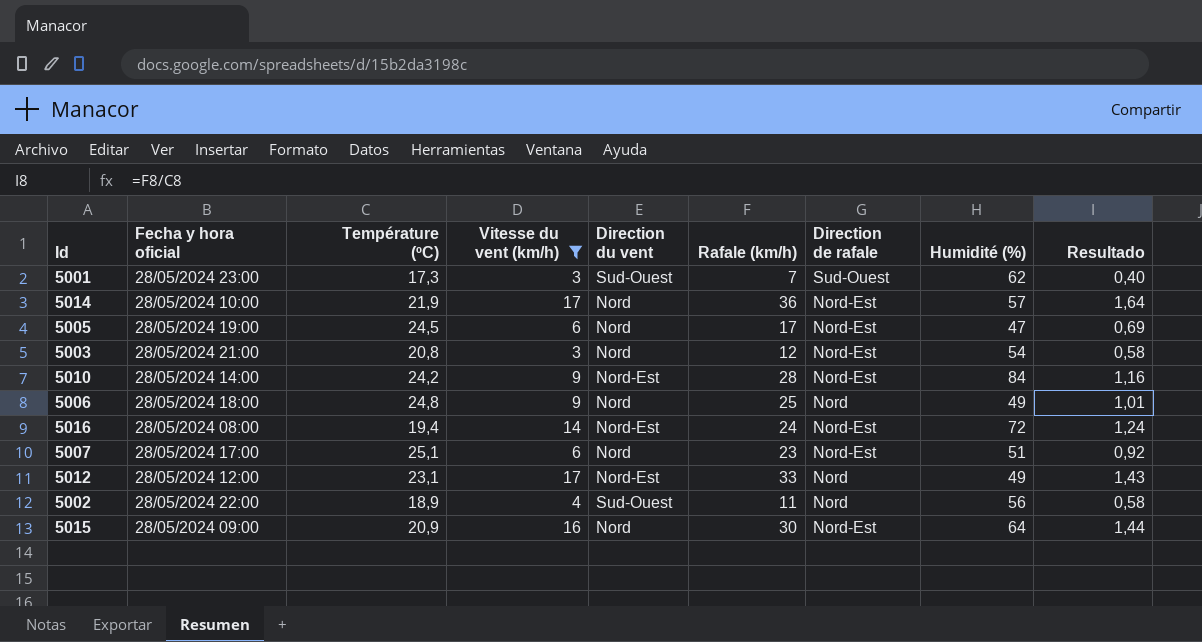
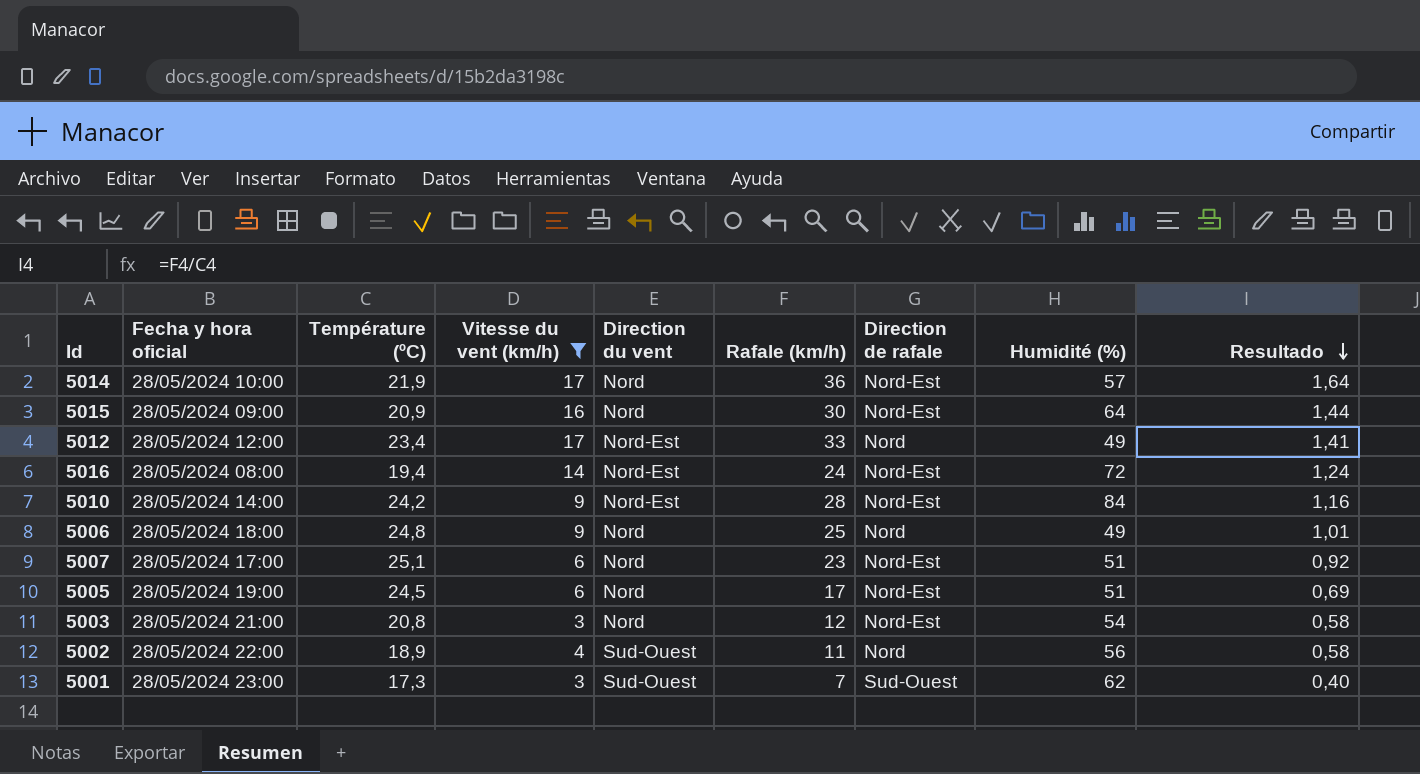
row order: none -> Resultado descending
5012 | Température (ºC): 23,1 -> 23,4
5012 | Resultado: 1,43 -> 1,41
5005 | Humidité (%): 47 -> 51

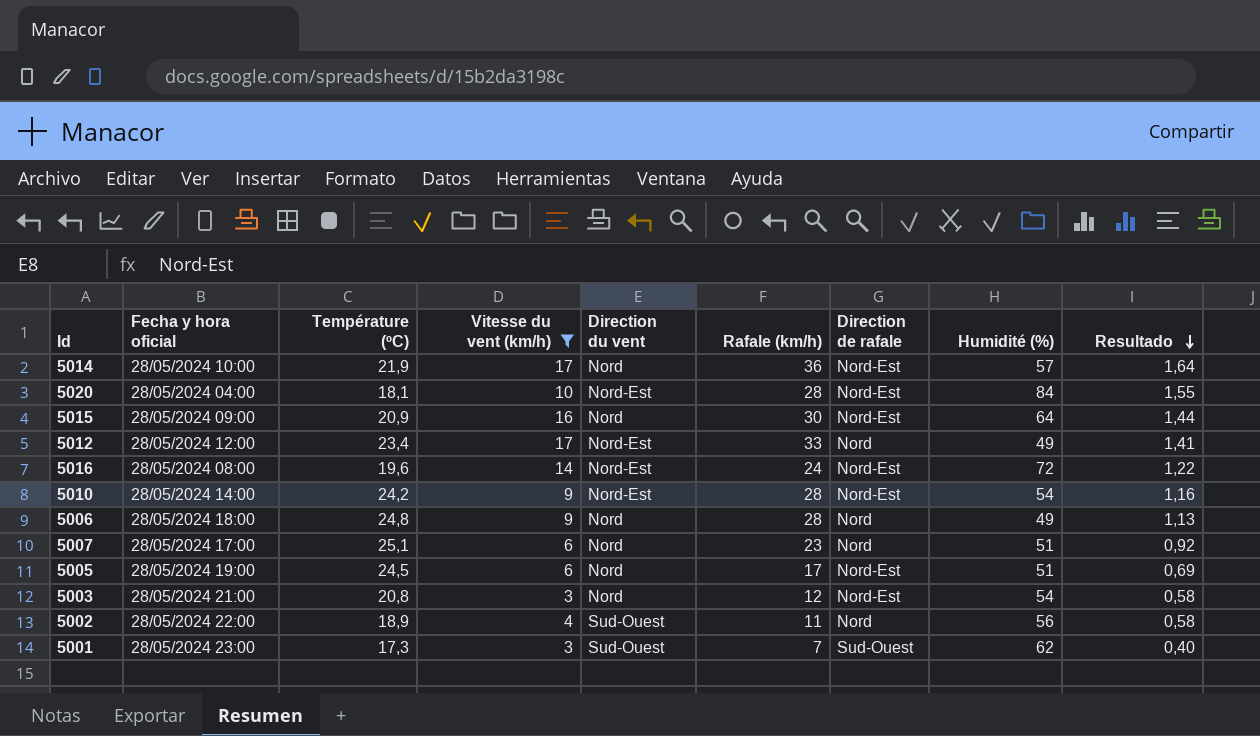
row 5020: none -> 28/05/2024 04:00 | 18,1 | 10 | Nord-Est | 28 | Nord-Est | 84 | 1,55
5016 | Température (ºC): 19,4 -> 19,6
5016 | Resultado: 1,24 -> 1,22
5010 | Humidité (%): 84 -> 54
5006 | Rafale (km/h): 25 -> 28
5006 | Resultado: 1,01 -> 1,13
5007 | Direction de rafale: Nord-Est -> Nord

